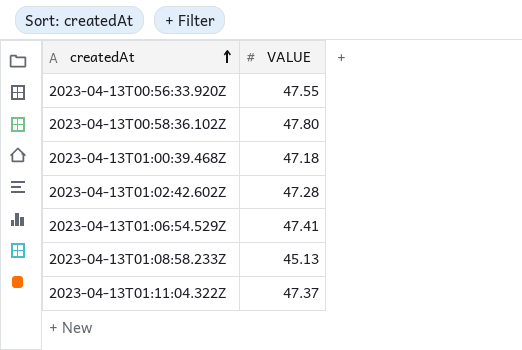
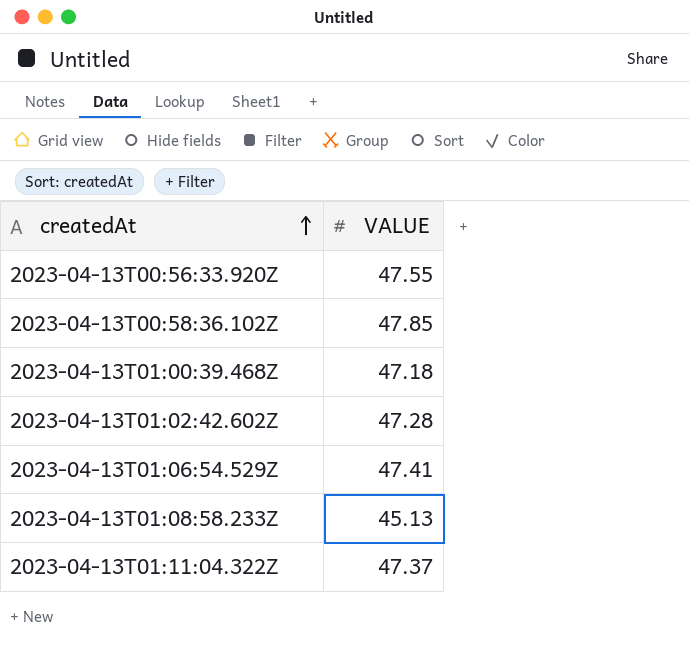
2023-04-13T00:58:36.102Z | VALUE: 47.80 -> 47.85

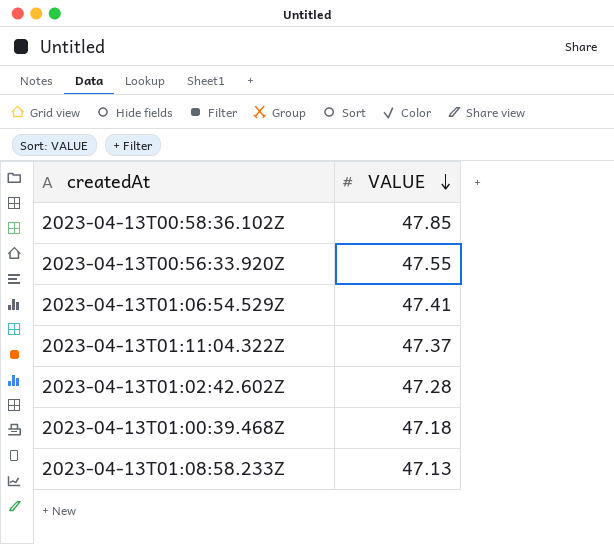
row order: createdAt ascending -> VALUE descending
2023-04-13T01:08:58.233Z | VALUE: 45.13 -> 47.13

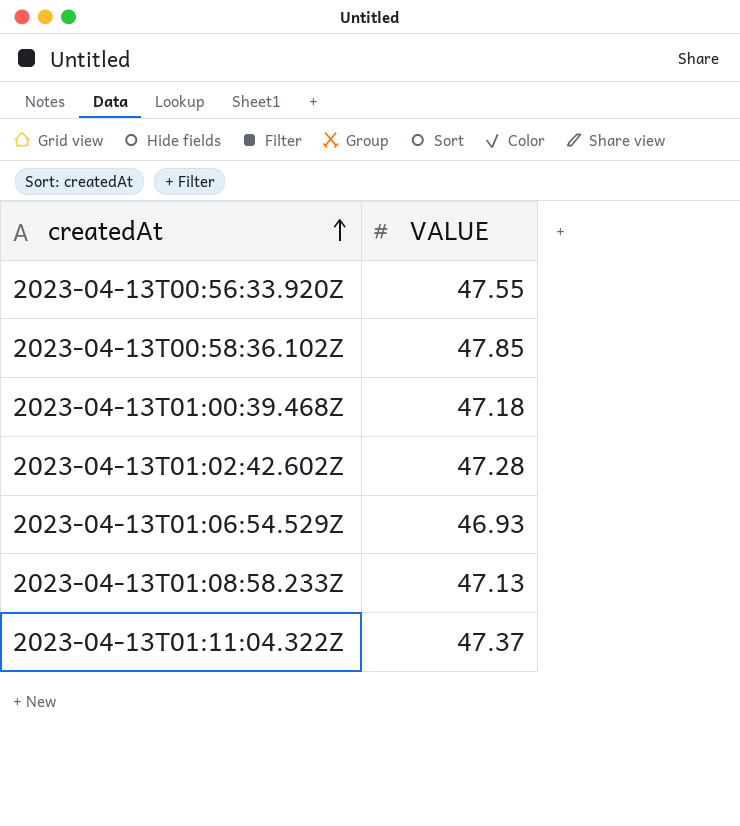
row order: VALUE descending -> createdAt ascending
2023-04-13T01:06:54.529Z | VALUE: 47.41 -> 46.93

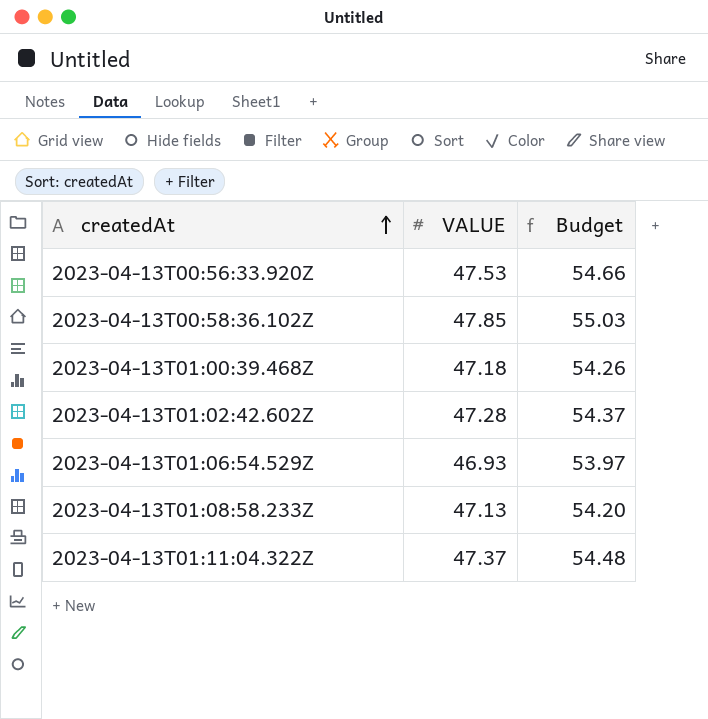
column Budget | formula: none -> [VALUE] * 1.15
2023-04-13T00:56:33.920Z | VALUE: 47.55 -> 47.53

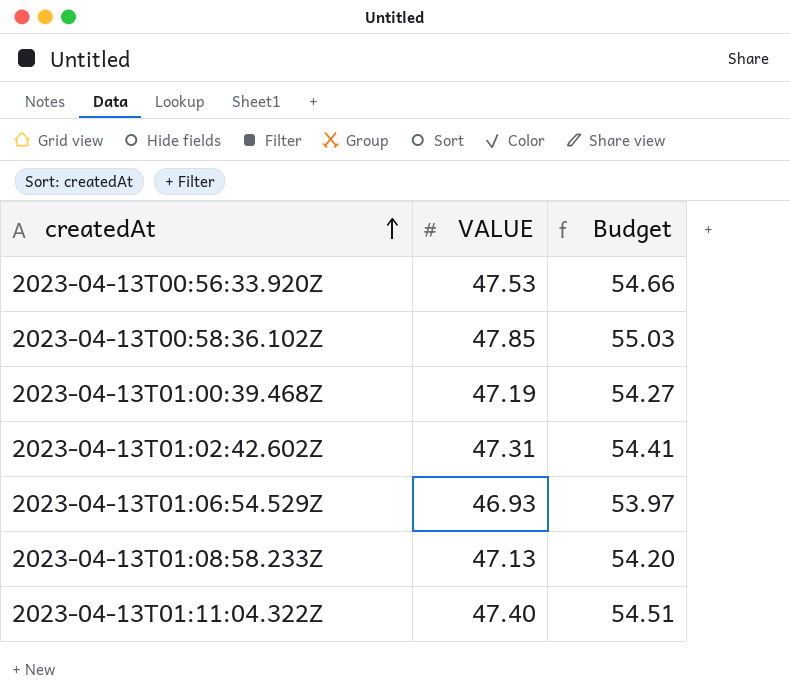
2023-04-13T01:00:39.468Z | VALUE: 47.18 -> 47.19
2023-04-13T01:00:39.468Z | Budget: 54.26 -> 54.27
2023-04-13T01:02:42.602Z | VALUE: 47.28 -> 47.31
2023-04-13T01:02:42.602Z | Budget: 54.37 -> 54.41
2023-04-13T01:11:04.322Z | VALUE: 47.37 -> 47.40
2023-04-13T01:11:04.322Z | Budget: 54.48 -> 54.51

